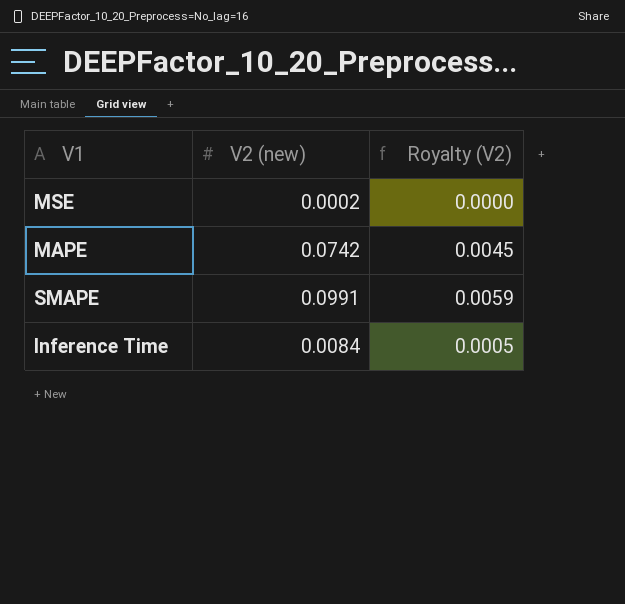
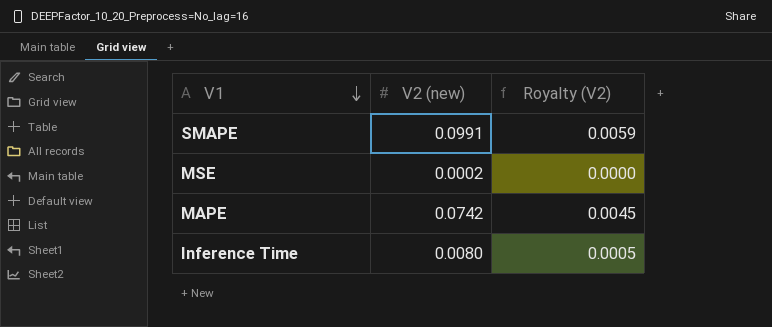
row order: none -> V1 descending
Inference Time | V2 (new): 0.0084 -> 0.0080

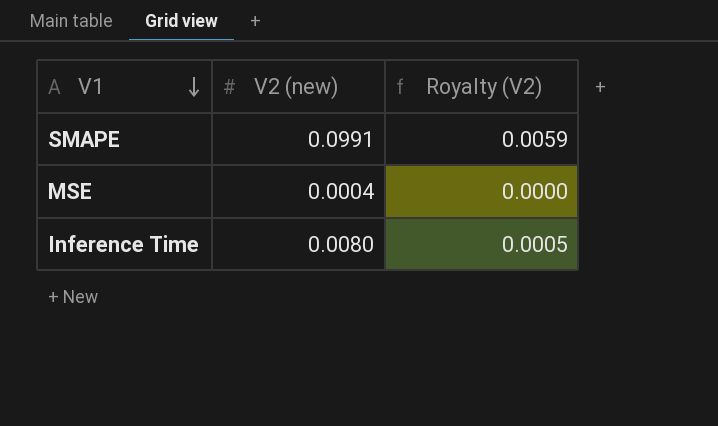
row MAPE: 0.0742 | 0.0045 -> none
MSE | V2 (new): 0.0002 -> 0.0004

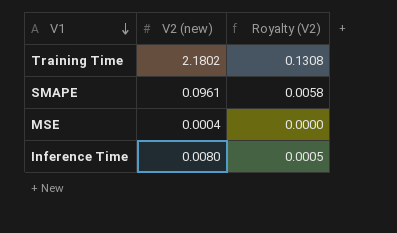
row Training Time: none -> 2.1802 | 0.1308
SMAPE | V2 (new): 0.0991 -> 0.0961
SMAPE | Royalty (V2): 0.0059 -> 0.0058

